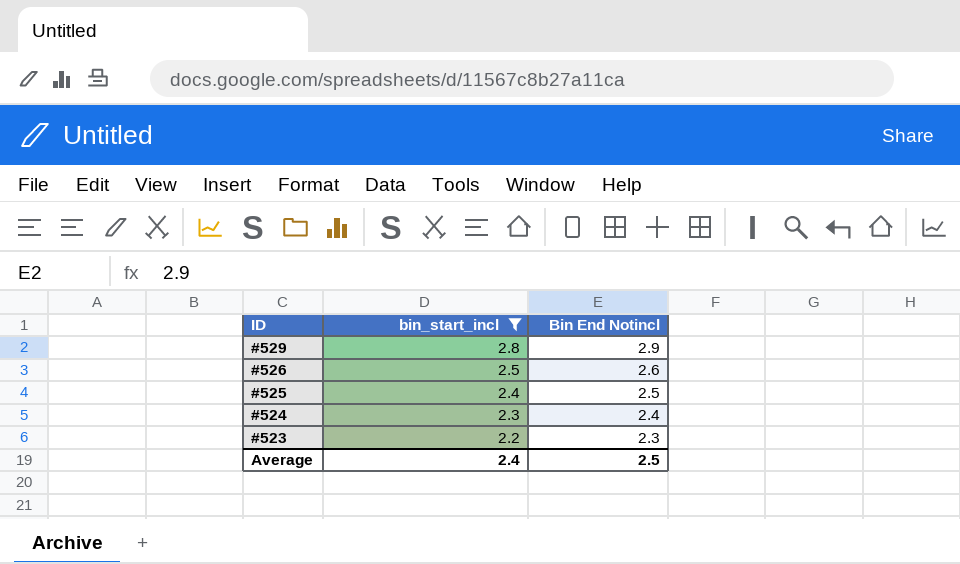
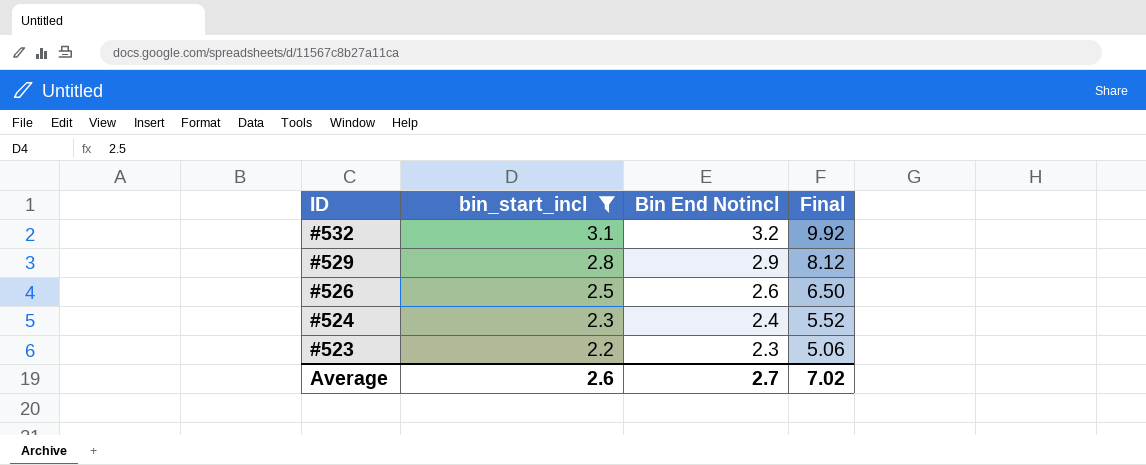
column Final | formula: none -> [bin_start_incl] * [Bin End Notincl]
row #525: 2.4 | 2.5 -> none
row #532: none -> 3.1 | 3.2 | 9.92
Average | bin_start_incl: 2.4 -> 2.6
Average | Bin End Notincl: 2.5 -> 2.7

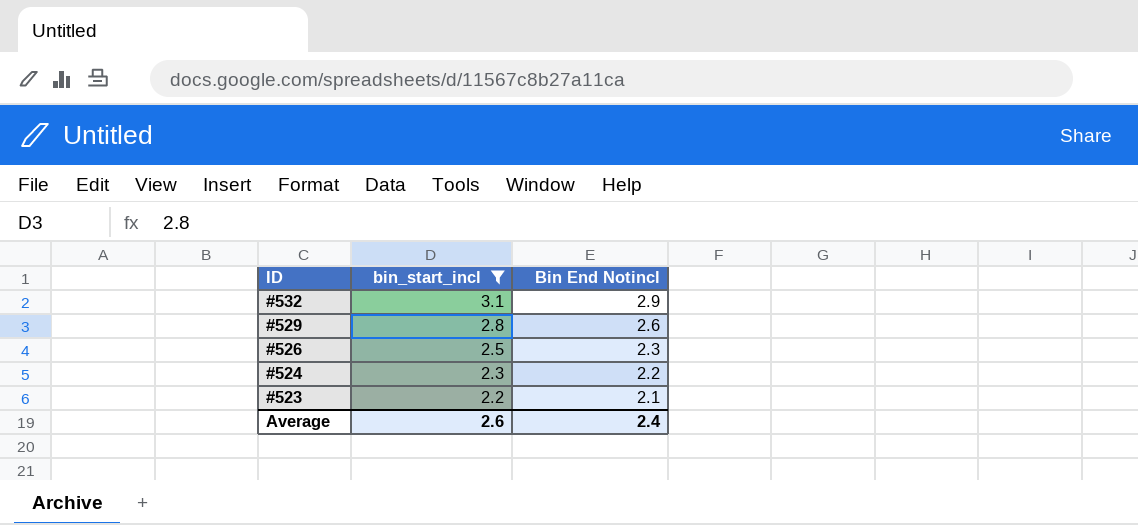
column Final | formula: [bin_start_incl] * [Bin End Notincl] -> none
#532 | Bin End Notincl: 3.2 -> 2.9
#529 | Bin End Notincl: 2.9 -> 2.6
#526 | Bin End Notincl: 2.6 -> 2.3
#524 | Bin End Notincl: 2.4 -> 2.2
#523 | Bin End Notincl: 2.3 -> 2.1
Average | Bin End Notincl: 2.7 -> 2.4

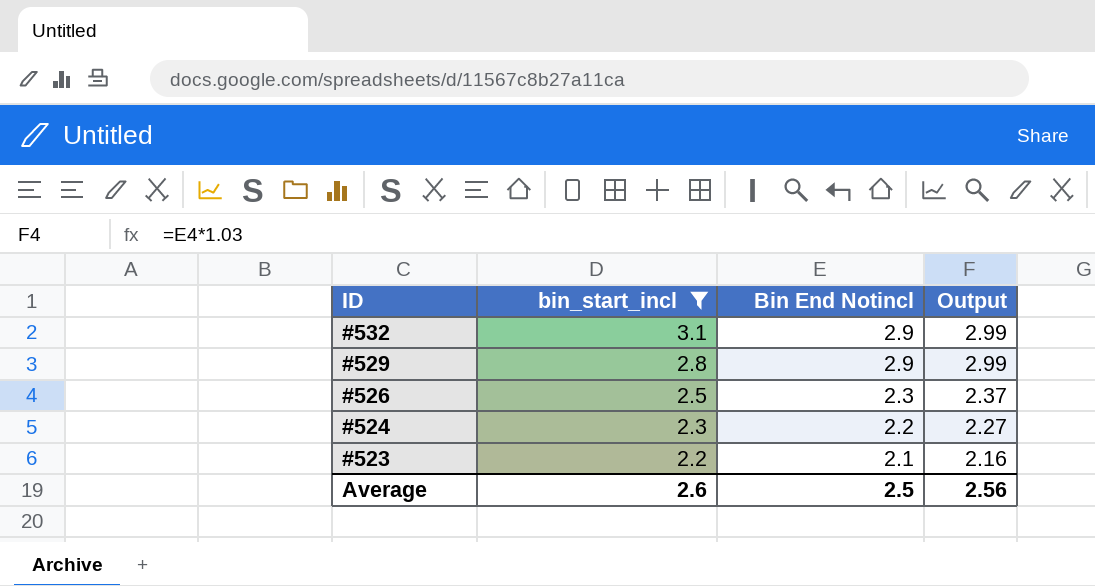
column Output | formula: none -> [Bin End Notincl] * 1.03
#529 | Bin End Notincl: 2.6 -> 2.9
Average | Bin End Notincl: 2.4 -> 2.5

